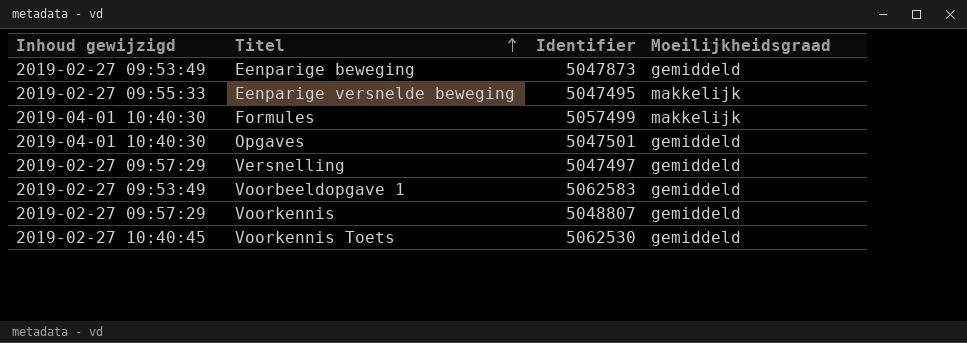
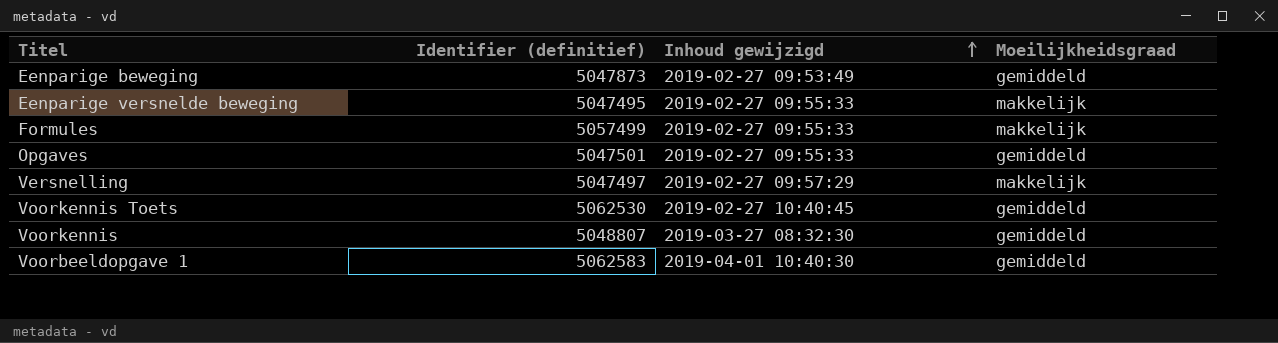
row order: Titel ascending -> Inhoud gewijzigd ascending
column name: Identifier -> Identifier (definitief)
column Inhoud gewijzigd | position: 1 -> 3
Formules | Inhoud gewijzigd: 2019-04-01 10:40:30 -> 2019-02-27 09:55:33
Opgaves | Inhoud gewijzigd: 2019-04-01 10:40:30 -> 2019-02-27 09:55:33
Versnelling | Moeilijkheidsgraad: gemiddeld -> makkelijk
Voorkennis | Inhoud gewijzigd: 2019-02-27 09:57:29 -> 2019-03-27 08:32:30
Voorbeeldopgave 1 | Inhoud gewijzigd: 2019-02-27 09:53:49 -> 2019-04-01 10:40:30

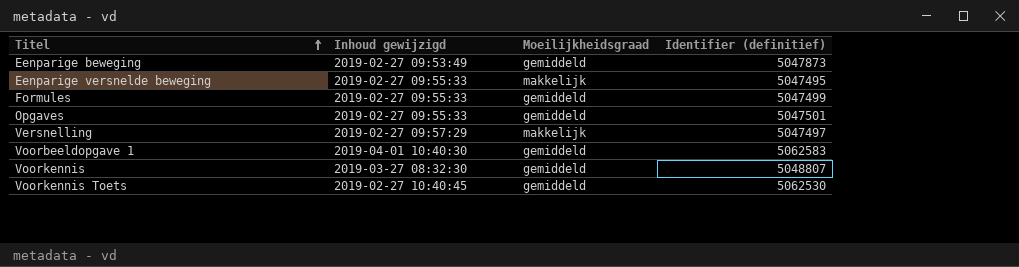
row order: Inhoud gewijzigd ascending -> Titel ascending
column Identifier (definitief) | position: 2 -> 4
Formules | Moeilijkheidsgraad: makkelijk -> gemiddeld
Formules | Identifier (definitief): 5057499 -> 5047499

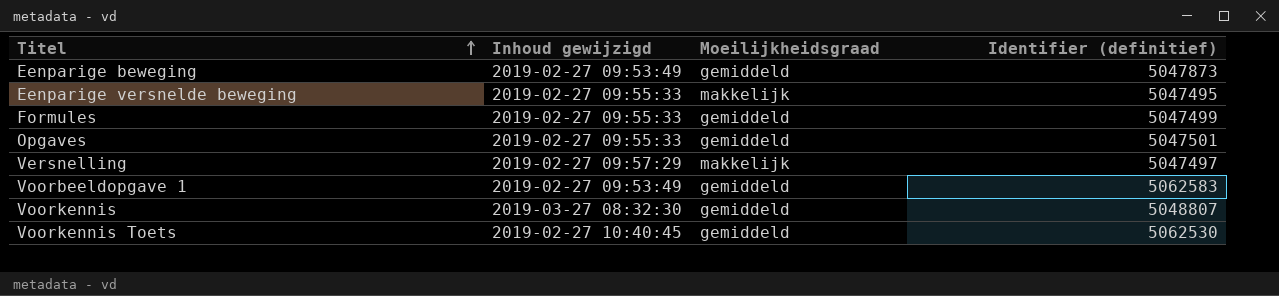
Voorbeeldopgave 1 | Inhoud gewijzigd: 2019-04-01 10:40:30 -> 2019-02-27 09:53:49

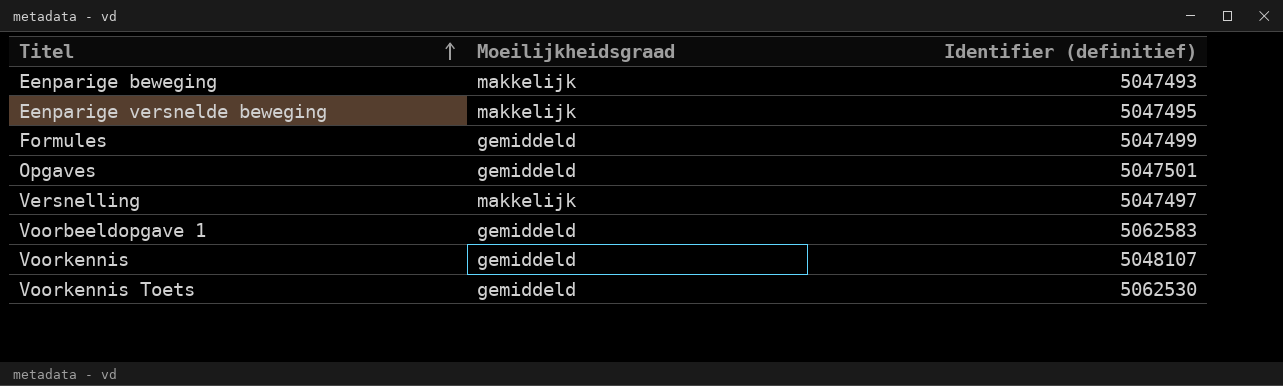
column Inhoud gewijzigd | position: 2 -> none
Eenparige beweging | Moeilijkheidsgraad: gemiddeld -> makkelijk
Eenparige beweging | Identifier (definitief): 5047873 -> 5047493
Voorkennis | Identifier (definitief): 5048807 -> 5048107

